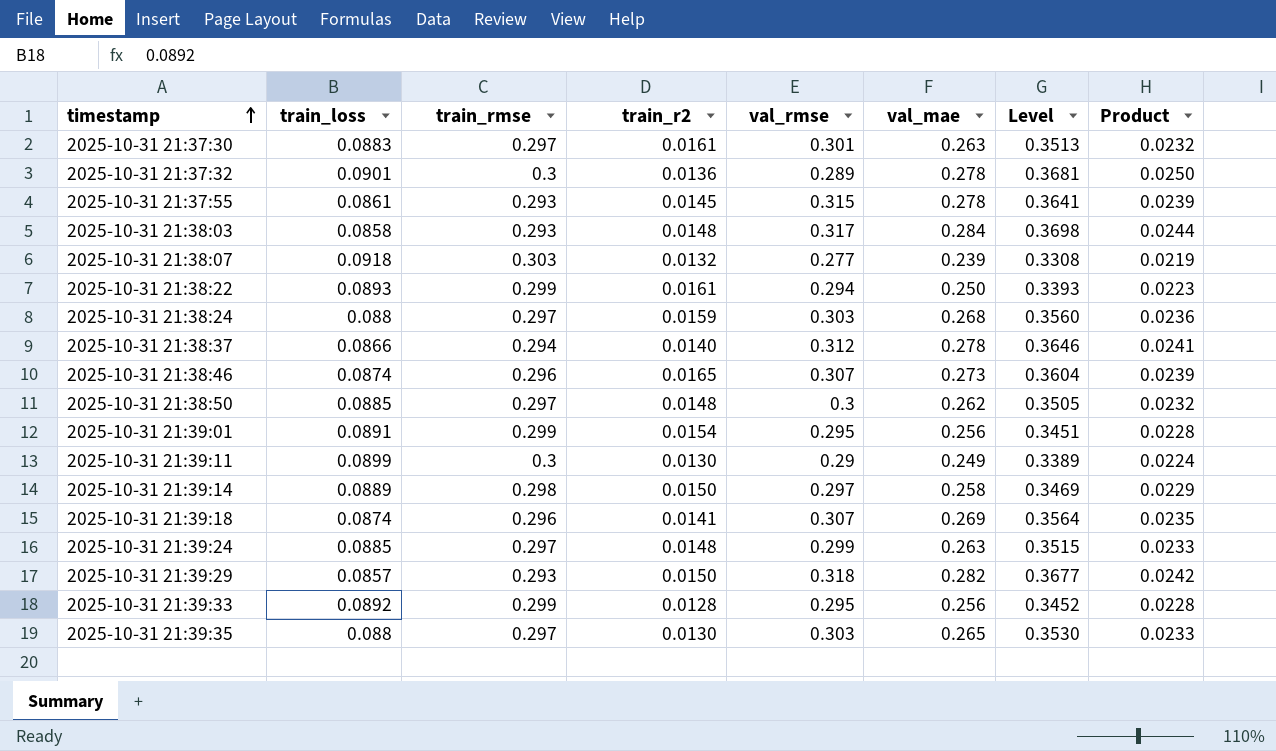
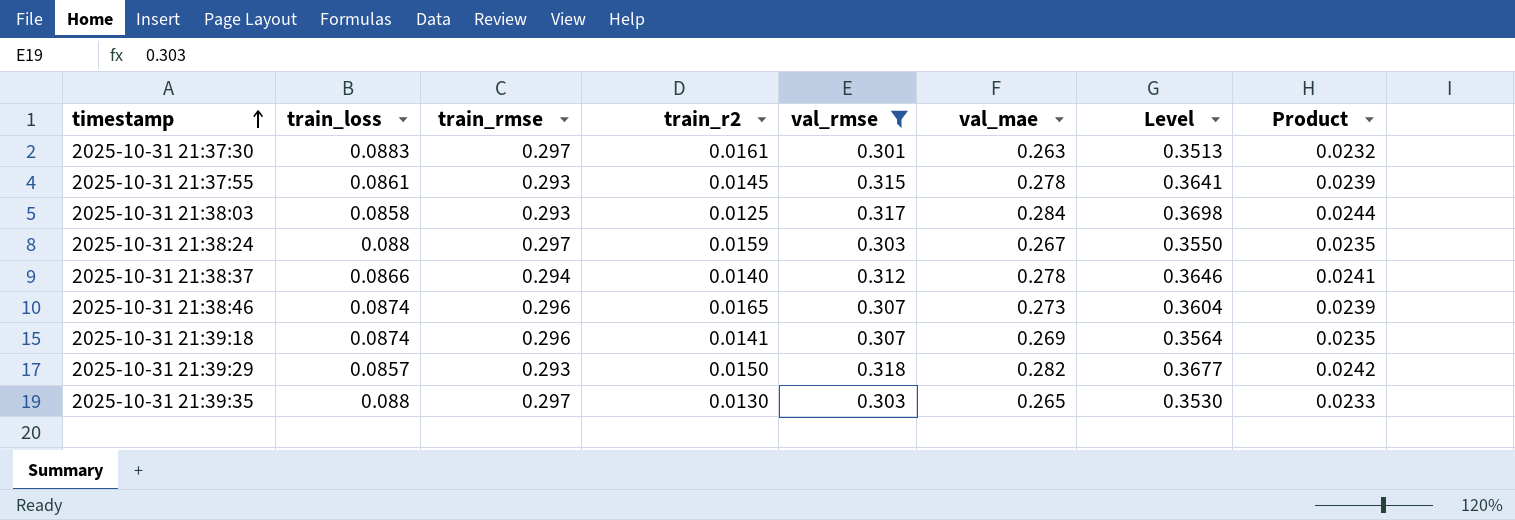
filter: none -> val_rmse >= 0.301
2025-10-31 21:38:03 | train_r2: 0.0148 -> 0.0125
2025-10-31 21:38:24 | val_mae: 0.268 -> 0.267
2025-10-31 21:38:24 | Level: 0.3560 -> 0.3550
2025-10-31 21:38:24 | Product: 0.0236 -> 0.0235

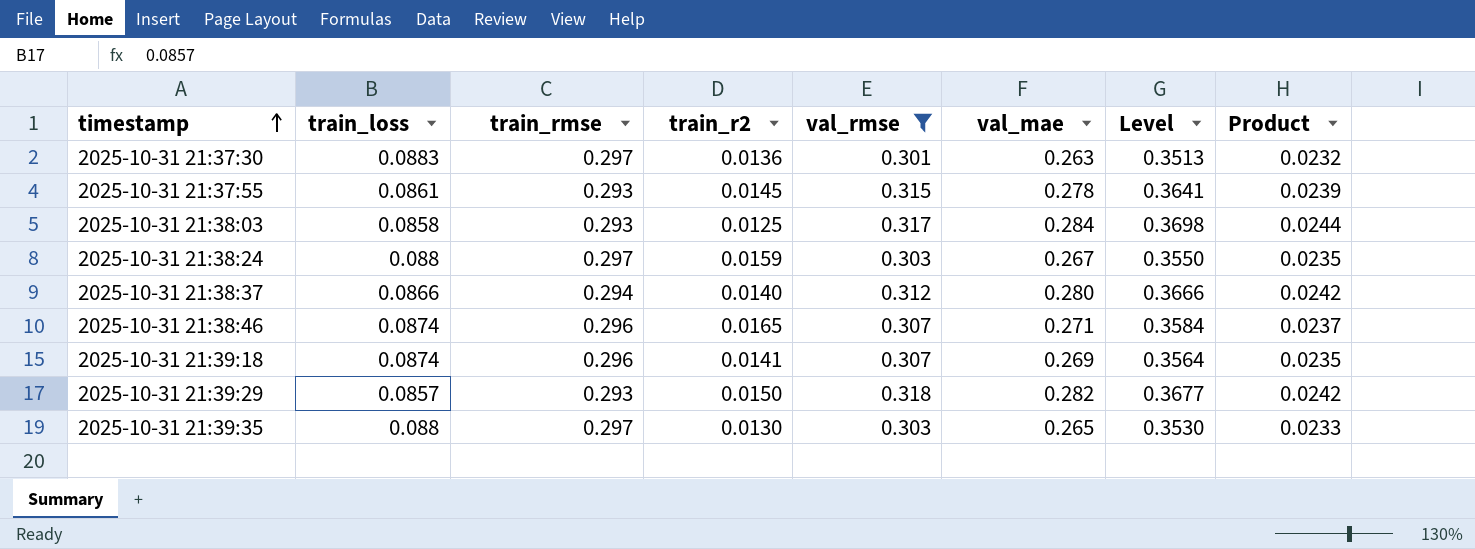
2025-10-31 21:37:30 | train_r2: 0.0161 -> 0.0136
2025-10-31 21:38:37 | val_mae: 0.278 -> 0.280
2025-10-31 21:38:37 | Level: 0.3646 -> 0.3666
2025-10-31 21:38:37 | Product: 0.0241 -> 0.0242
2025-10-31 21:38:46 | val_mae: 0.273 -> 0.271
2025-10-31 21:38:46 | Level: 0.3604 -> 0.3584
2025-10-31 21:38:46 | Product: 0.0239 -> 0.0237

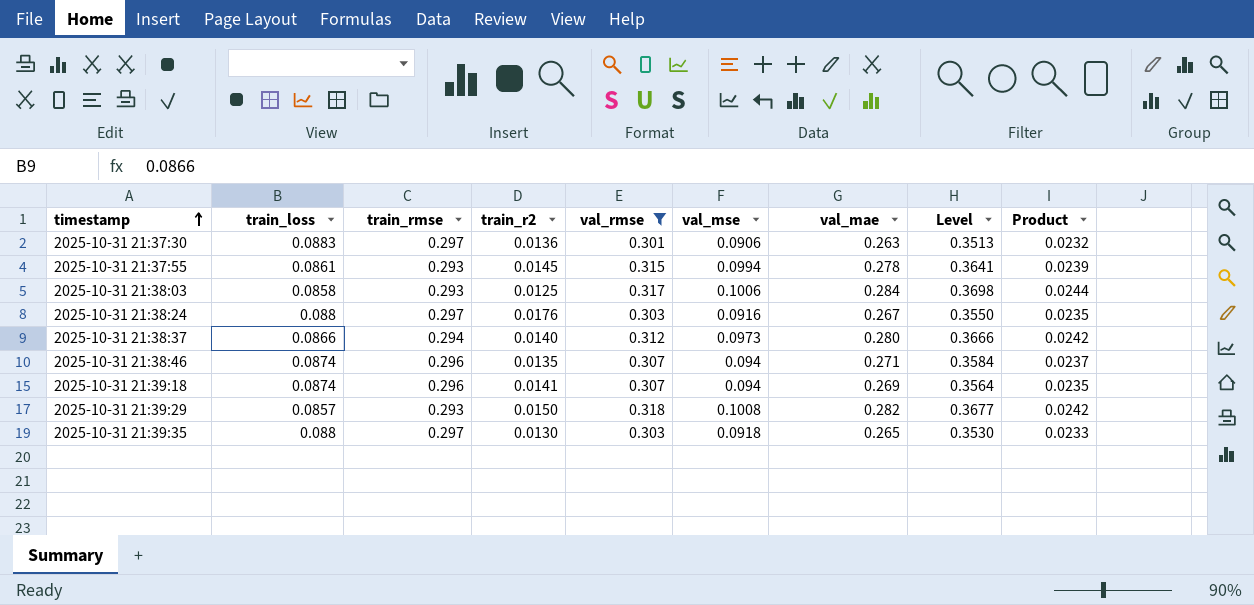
column val_mse | position: none -> 6
2025-10-31 21:38:24 | train_r2: 0.0159 -> 0.0176
2025-10-31 21:38:46 | train_r2: 0.0165 -> 0.0135

